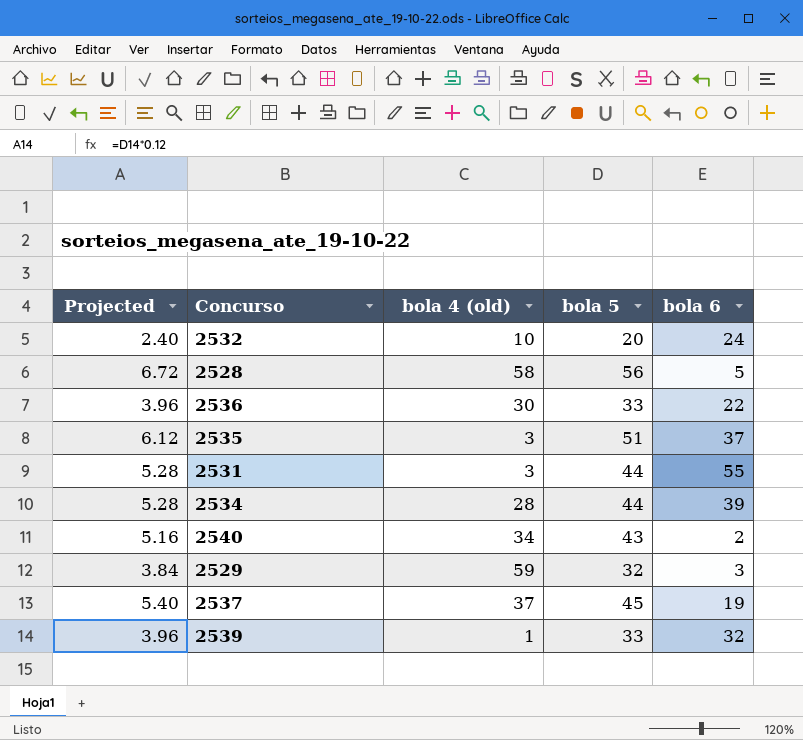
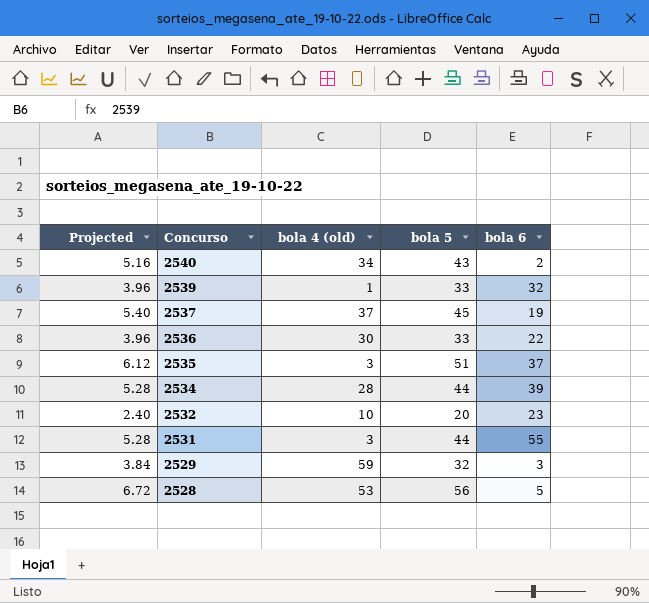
row order: none -> Concurso descending
2532 | bola 6: 24 -> 23
2528 | bola 4 (old): 58 -> 53

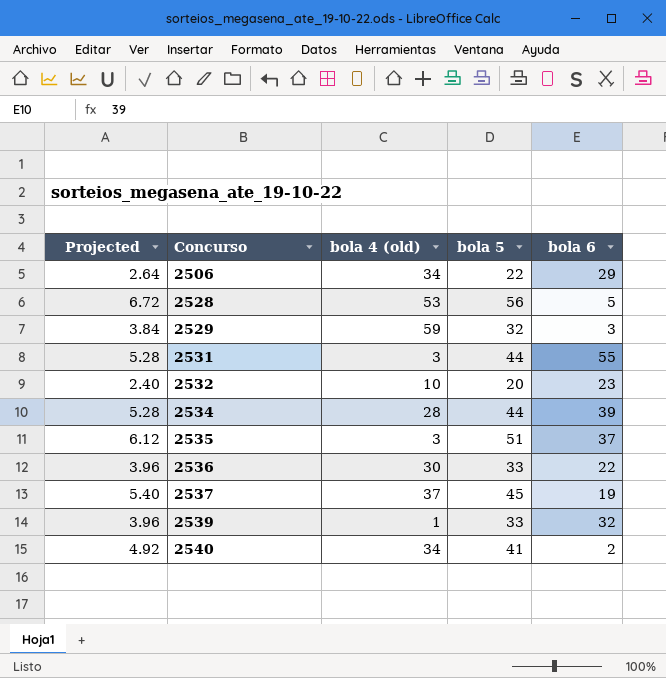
row order: Concurso descending -> Concurso ascending
row 2506: none -> 2.64 | 34 | 22 | 29
2540 | Projected: 5.16 -> 4.92
2540 | bola 5: 43 -> 41

